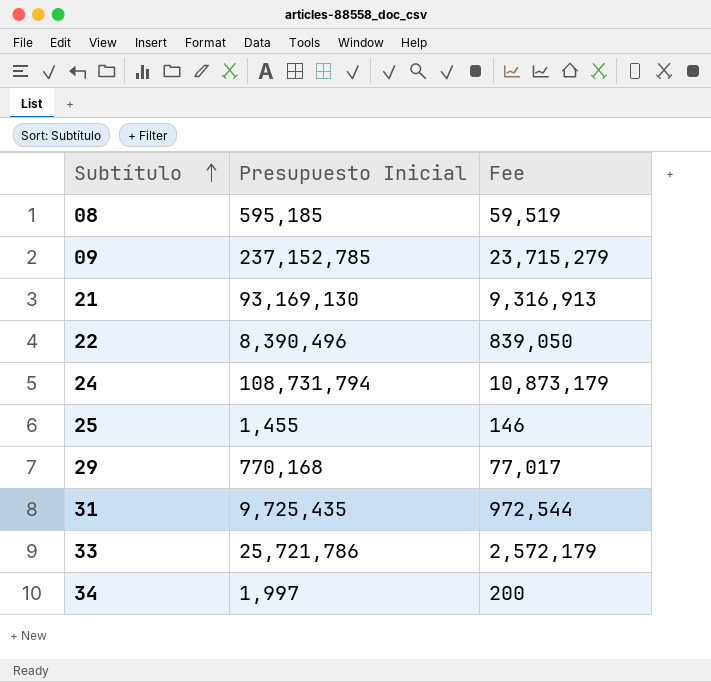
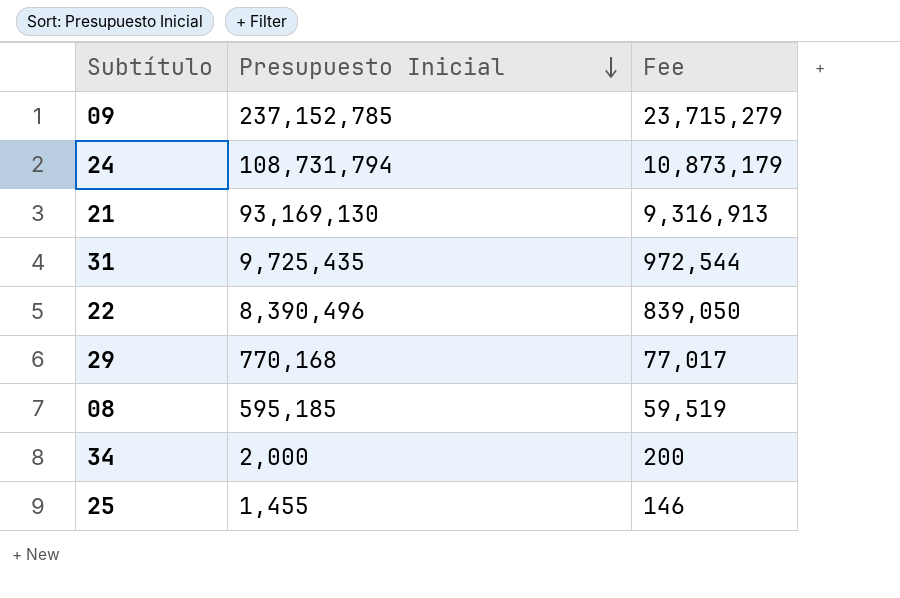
row order: Subtítulo ascending -> Presupuesto Inicial descending
row 33: 25,721,786 | 2,572,179 -> none
34 | Presupuesto Inicial: 1,997 -> 2,000

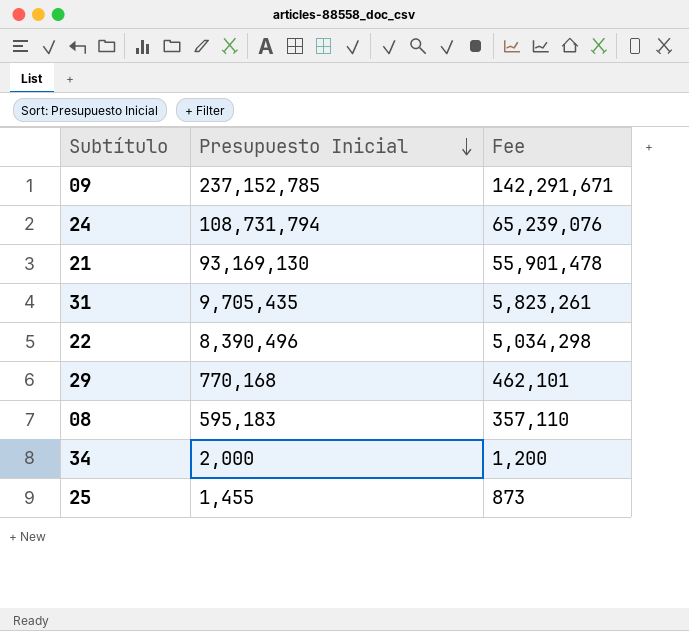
column Fee | formula: [Presupuesto Inicial] * 0.1 -> [Presupuesto Inicial] * 0.6
31 | Presupuesto Inicial: 9,725,435 -> 9,705,435
08 | Presupuesto Inicial: 595,185 -> 595,183

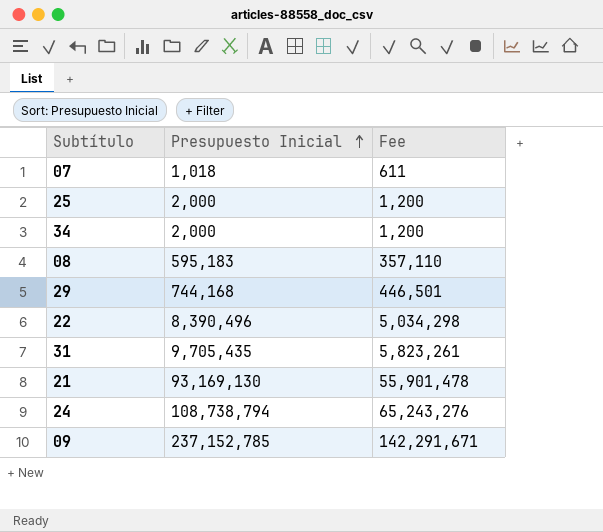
row order: Presupuesto Inicial descending -> Presupuesto Inicial ascending
row 07: none -> 1,018 | 611
25 | Presupuesto Inicial: 1,455 -> 2,000
25 | Fee: 873 -> 1,200
29 | Presupuesto Inicial: 770,168 -> 744,168
29 | Fee: 462,101 -> 446,501
24 | Presupuesto Inicial: 108,731,794 -> 108,738,794
24 | Fee: 65,239,076 -> 65,243,276

